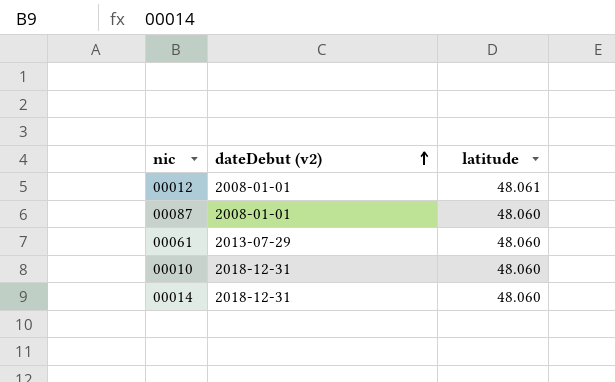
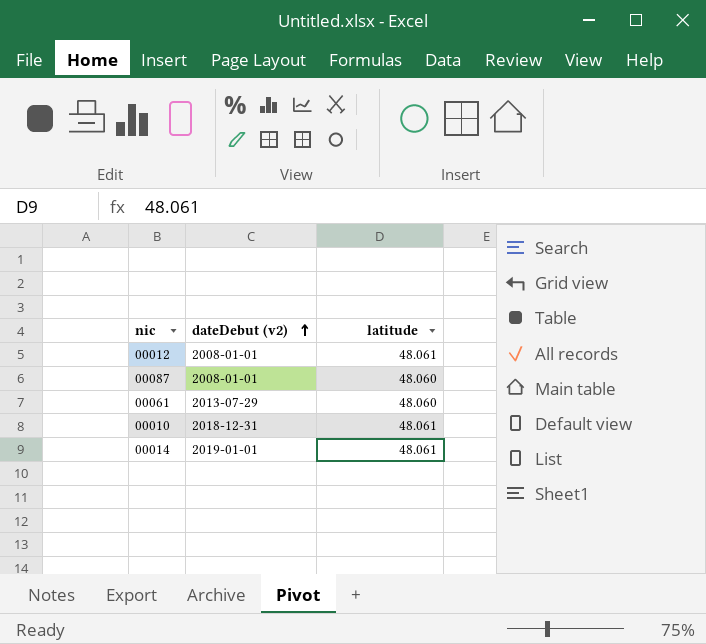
00010 | latitude: 48.060 -> 48.061
00014 | dateDebut (v2): 2018-12-31 -> 2019-01-01
00014 | latitude: 48.060 -> 48.061

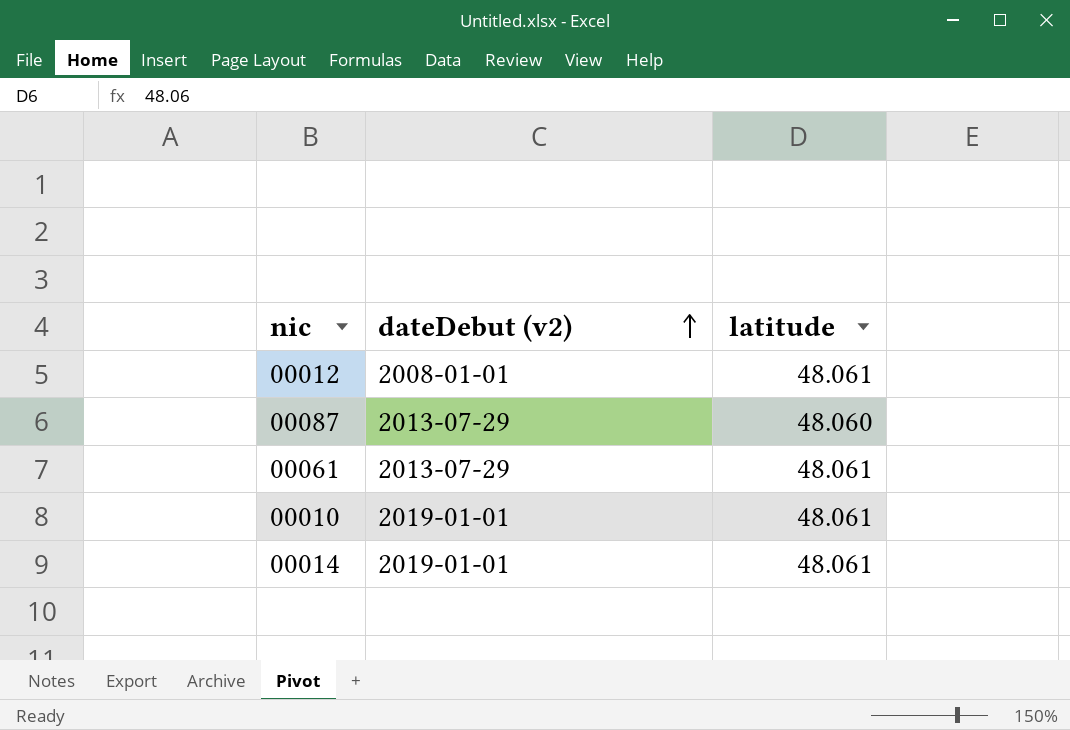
00087 | dateDebut (v2): 2008-01-01 -> 2013-07-29
00061 | latitude: 48.060 -> 48.061
00010 | dateDebut (v2): 2018-12-31 -> 2019-01-01

